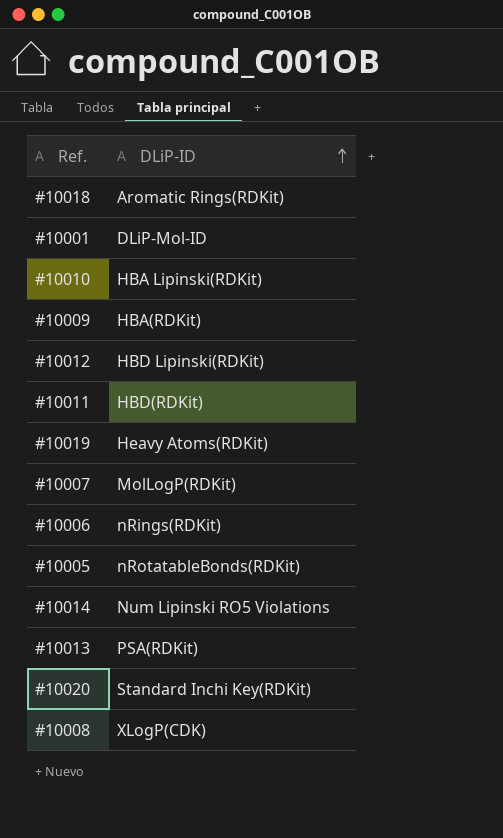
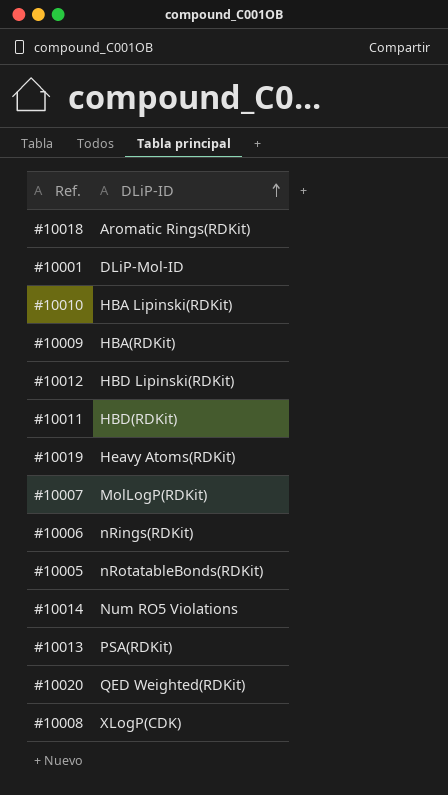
#10014 | DLiP-ID: Num Lipinski RO5 Violations -> Num RO5 Violations
#10020 | DLiP-ID: Standard Inchi Key(RDKit) -> QED Weighted(RDKit)

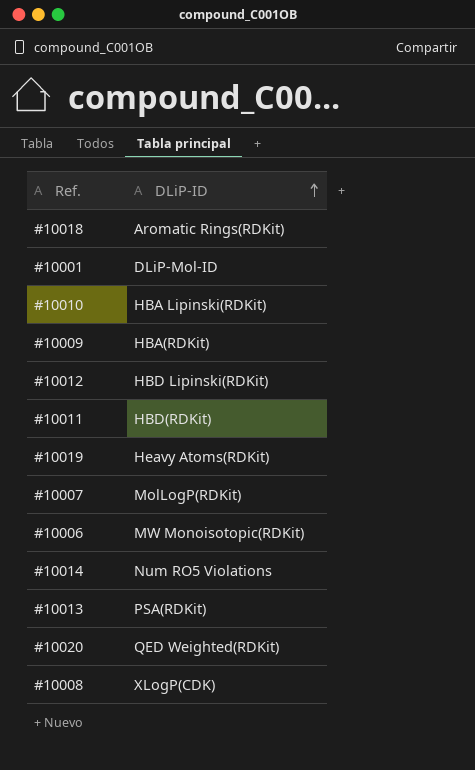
row #10005: nRotatableBonds(RDKit) -> none
#10006 | DLiP-ID: nRings(RDKit) -> MW Monoisotopic(RDKit)

